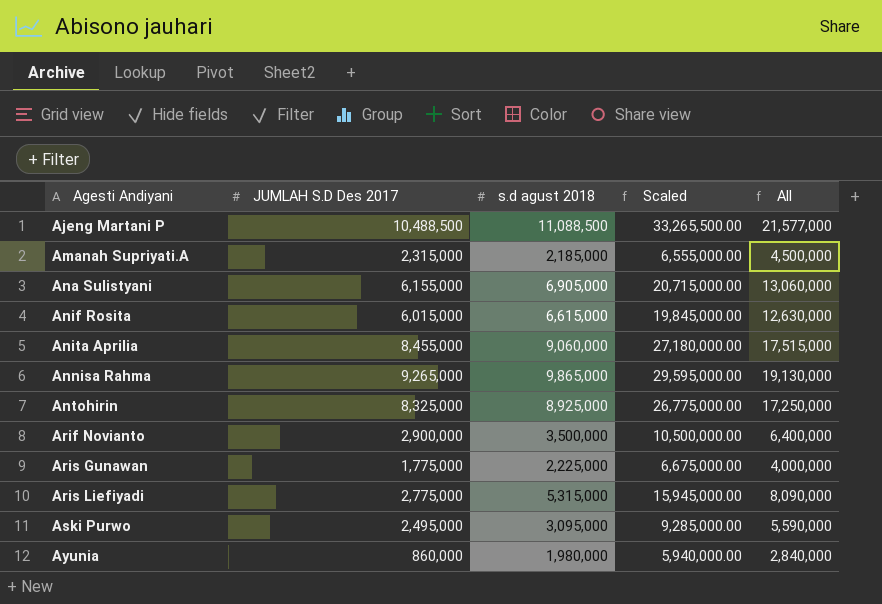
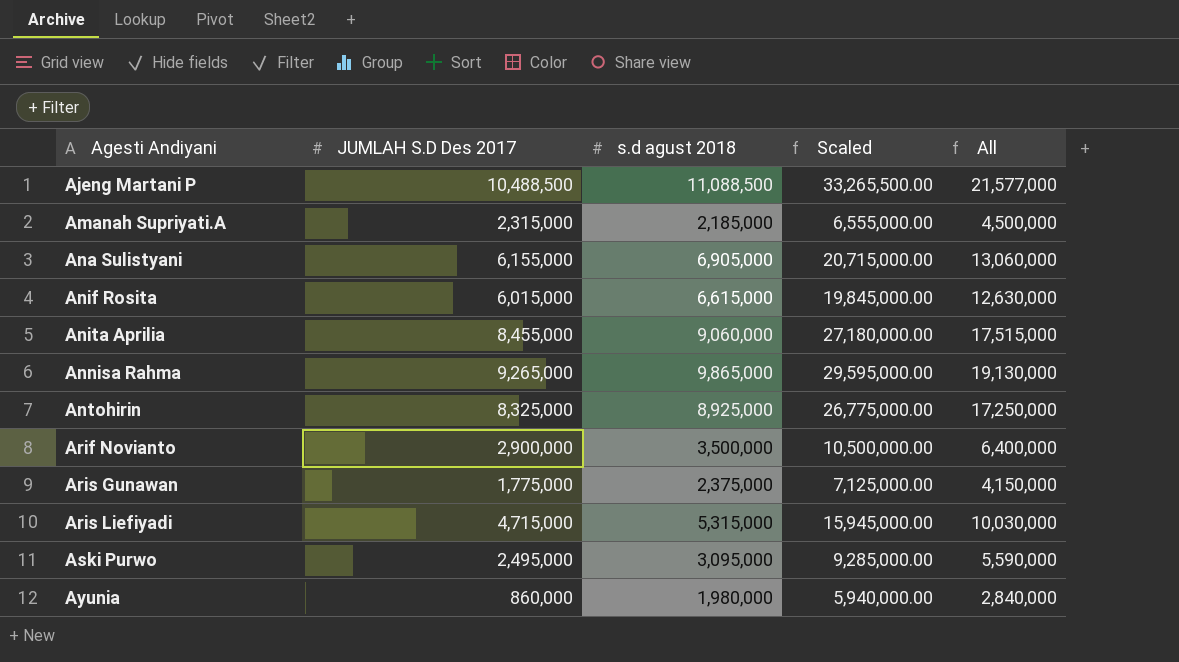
Aris Gunawan | s.d agust 2018: 2,225,000 -> 2,375,000
Aris Gunawan | Scaled: 6,675,000.00 -> 7,125,000.00
Aris Gunawan | All: 4,000,000 -> 4,150,000
Aris Liefiyadi | JUMLAH S.D Des 2017: 2,775,000 -> 4,715,000
Aris Liefiyadi | All: 8,090,000 -> 10,030,000

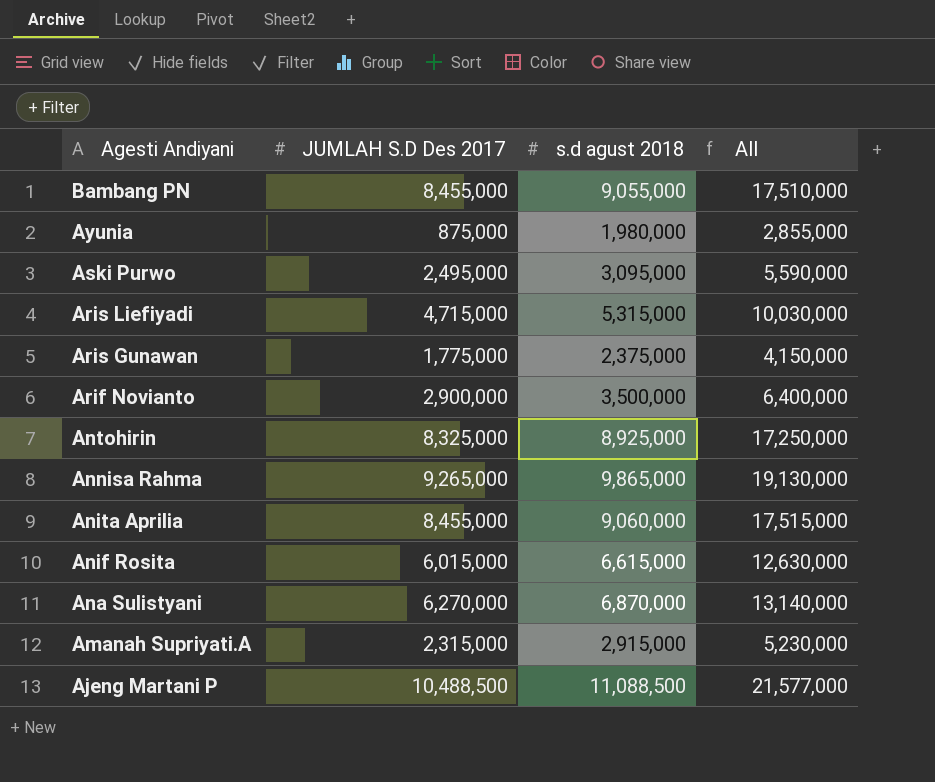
row order: Agesti Andiyani ascending -> Agesti Andiyani descending
column Scaled | formula: [s.d agust 2018] * 3 -> none
row Bambang PN: none -> 8,455,000 | 9,055,000 | 17,510,000
Ayunia | JUMLAH S.D Des 2017: 860,000 -> 875,000
Ayunia | All: 2,840,000 -> 2,855,000
Ana Sulistyani | JUMLAH S.D Des 2017: 6,155,000 -> 6,270,000
Ana Sulistyani | s.d agust 2018: 6,905,000 -> 6,870,000
Ana Sulistyani | All: 13,060,000 -> 13,140,000
Amanah Supriyati.A | s.d agust 2018: 2,185,000 -> 2,915,000
Amanah Supriyati.A | All: 4,500,000 -> 5,230,000

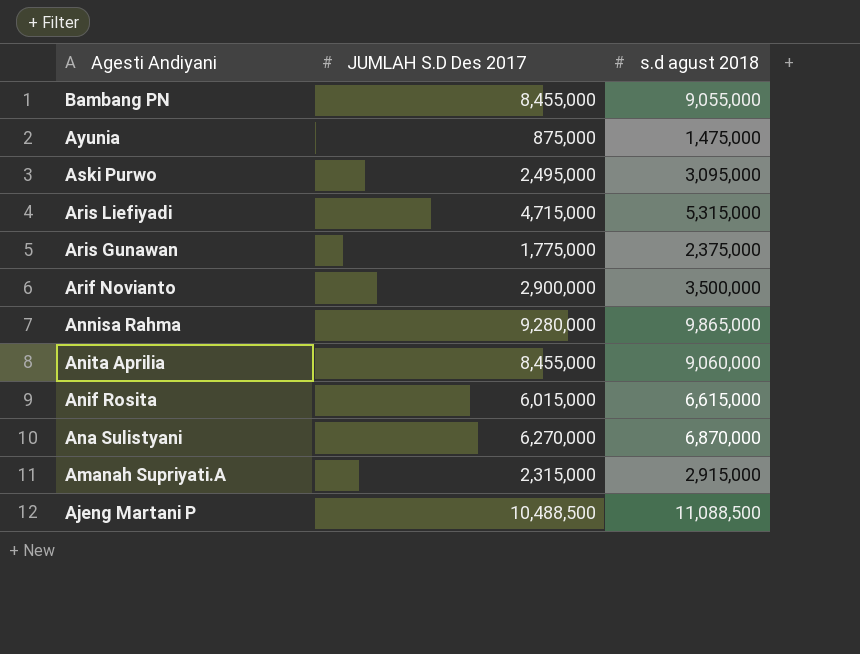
column All | formula: [JUMLAH S.D Des 2017] + [s.d agust 2018] -> none
row Antohirin: 8,325,000 | 8,925,000 | 17,250,000 -> none
Ayunia | s.d agust 2018: 1,980,000 -> 1,475,000
Annisa Rahma | JUMLAH S.D Des 2017: 9,265,000 -> 9,280,000

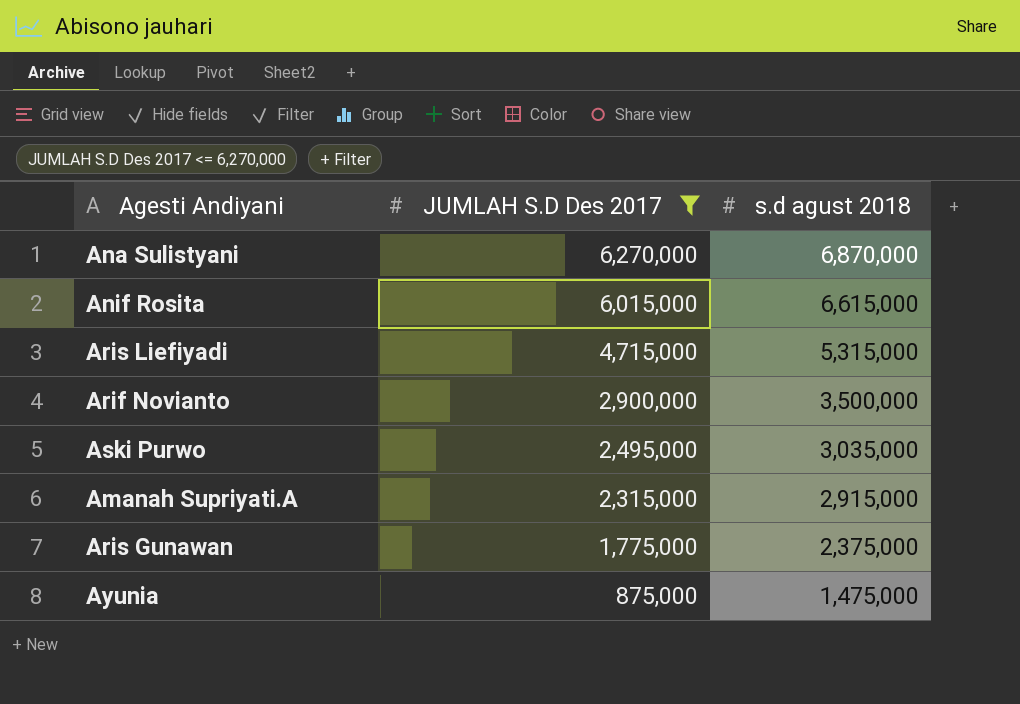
filter: none -> JUMLAH S.D Des 2017 <= 6,270,000
row order: Agesti Andiyani descending -> JUMLAH S.D Des 2017 descending
Aski Purwo | s.d agust 2018: 3,095,000 -> 3,035,000

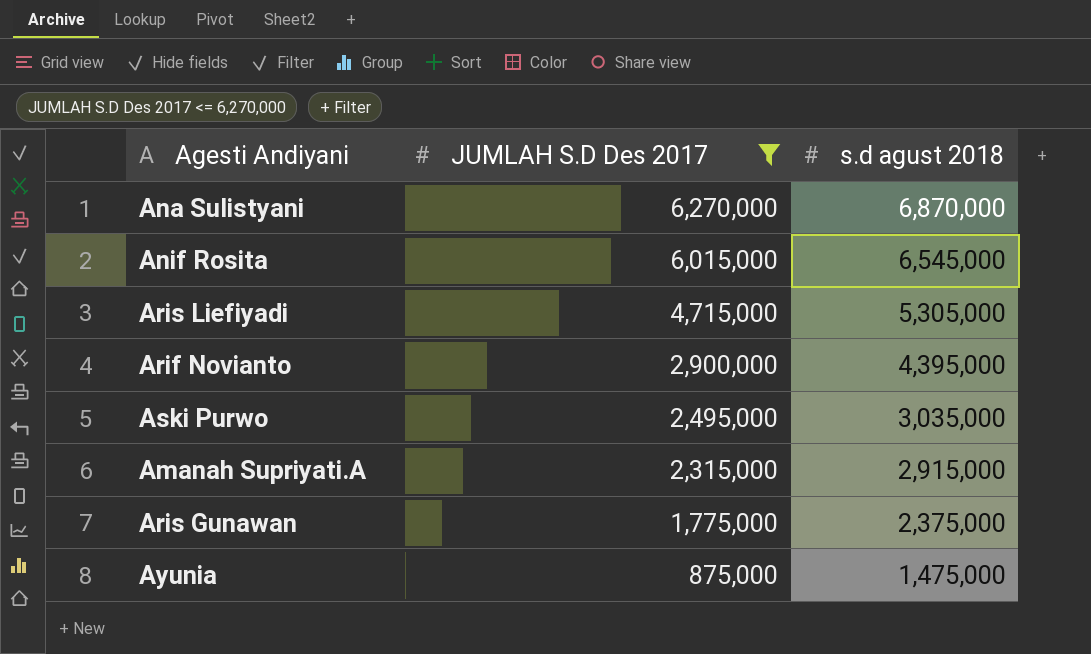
Anif Rosita | s.d agust 2018: 6,615,000 -> 6,545,000
Aris Liefiyadi | s.d agust 2018: 5,315,000 -> 5,305,000
Arif Novianto | s.d agust 2018: 3,500,000 -> 4,395,000

